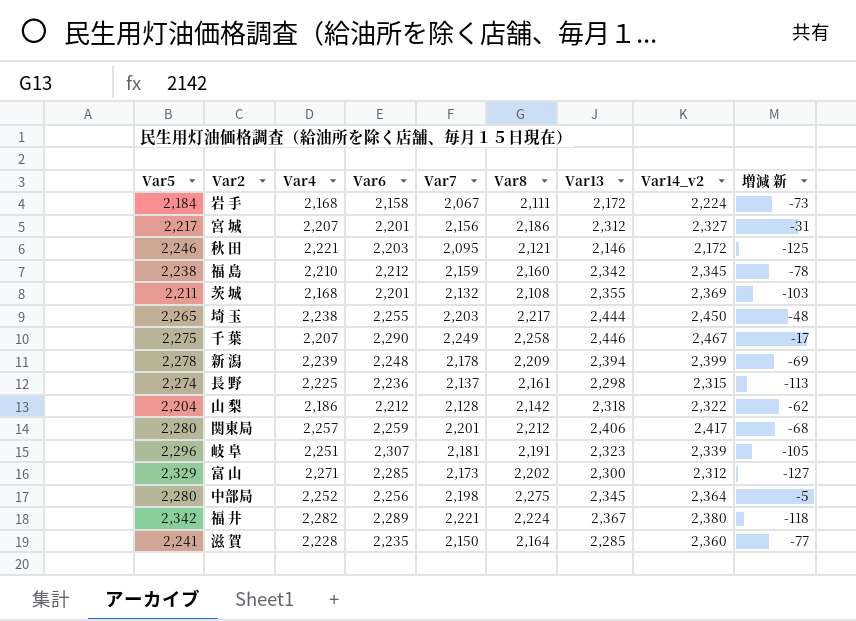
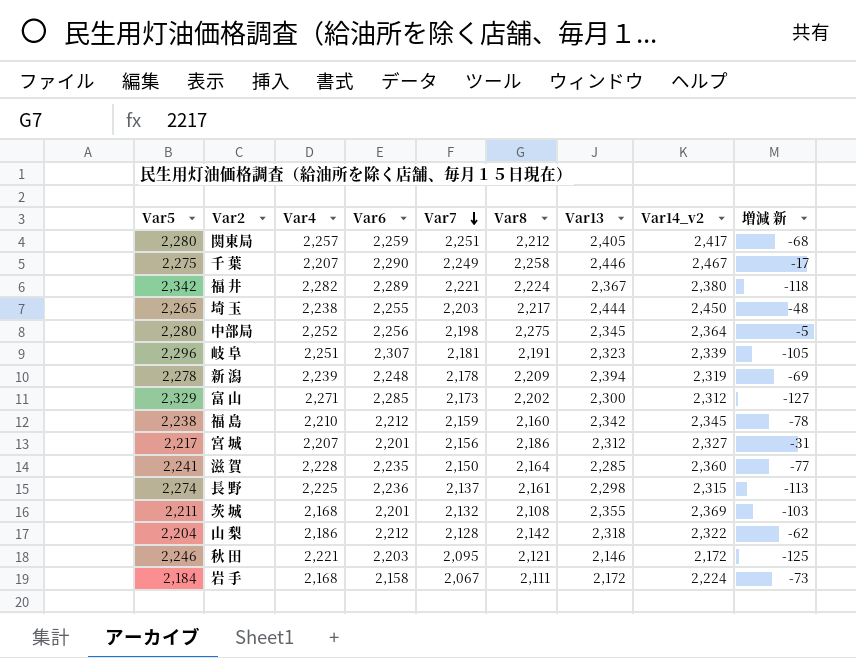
row order: none -> Var7 descending
関東局 | Var7: 2,201 -> 2,251
関東局 | Var13: 2,406 -> 2,405
新 潟 | Var14_v2: 2,399 -> 2,319

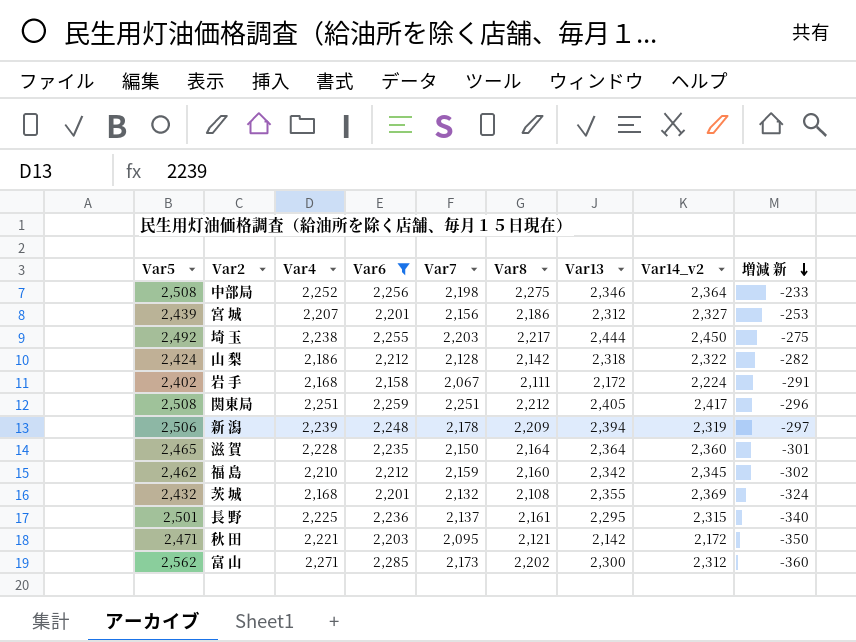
filter: none -> Var6 <= 2,285
row order: Var7 descending -> 増減 新 descending
中部局 | Var5: 2,280 -> 2,508
中部局 | Var13: 2,345 -> 2,346
中部局 | 増減 新: -5 -> -233
宮 城 | Var5: 2,217 -> 2,439
宮 城 | 増減 新: -31 -> -253
埼 玉 | Var5: 2,265 -> 2,492
埼 玉 | 増減 新: -48 -> -275
山 梨 | Var5: 2,204 -> 2,424
山 梨 | 増減 新: -62 -> -282
岩 手 | Var5: 2,184 -> 2,402
岩 手 | 増減 新: -73 -> -291
関東局 | Var5: 2,280 -> 2,508
関東局 | Var4: 2,257 -> 2,251
関東局 | 増減 新: -68 -> -296
新 潟 | Var5: 2,278 -> 2,506
新 潟 | 増減 新: -69 -> -297
滋 賀 | Var5: 2,241 -> 2,465
滋 賀 | Var13: 2,285 -> 2,364
滋 賀 | 増減 新: -77 -> -301
福 島 | Var5: 2,238 -> 2,462
福 島 | 増減 新: -78 -> -302
茨 城 | Var5: 2,211 -> 2,432
茨 城 | 増減 新: -103 -> -324
長 野 | Var5: 2,274 -> 2,501
長 野 | Var13: 2,298 -> 2,295
長 野 | 増減 新: -113 -> -340
秋 田 | Var5: 2,246 -> 2,471
秋 田 | Var13: 2,146 -> 2,142
秋 田 | 増減 新: -125 -> -350
富 山 | Var5: 2,329 -> 2,562
富 山 | 増減 新: -127 -> -360

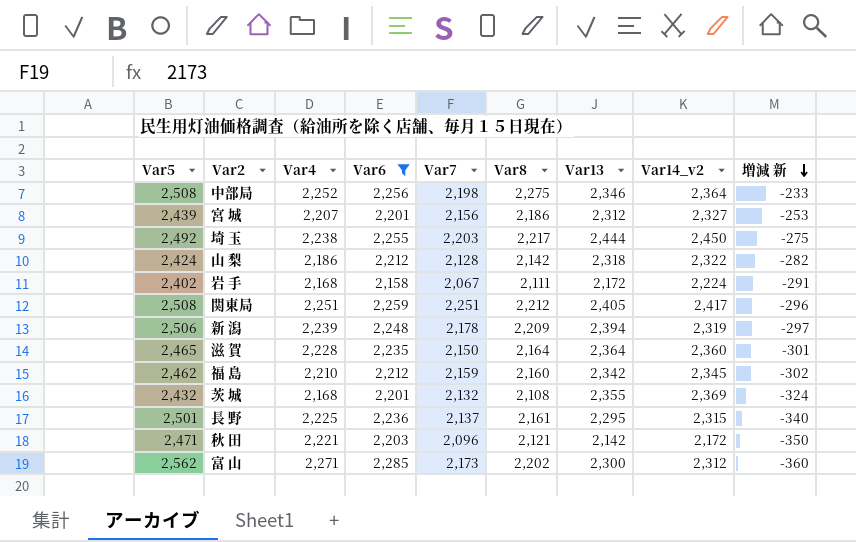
秋 田 | Var7: 2,095 -> 2,096

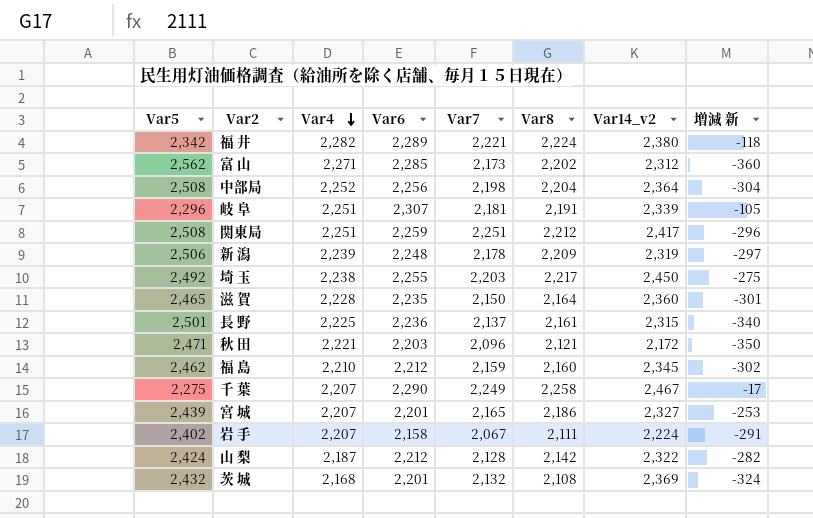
filter: Var6 <= 2,285 -> none
row order: 増減 新 descending -> Var4 descending
column Var13 | position: 7 -> none
中部局 | Var8: 2,275 -> 2,204
中部局 | 増減 新: -233 -> -304
宮 城 | Var7: 2,156 -> 2,165
岩 手 | Var4: 2,168 -> 2,207
山 梨 | Var4: 2,186 -> 2,187

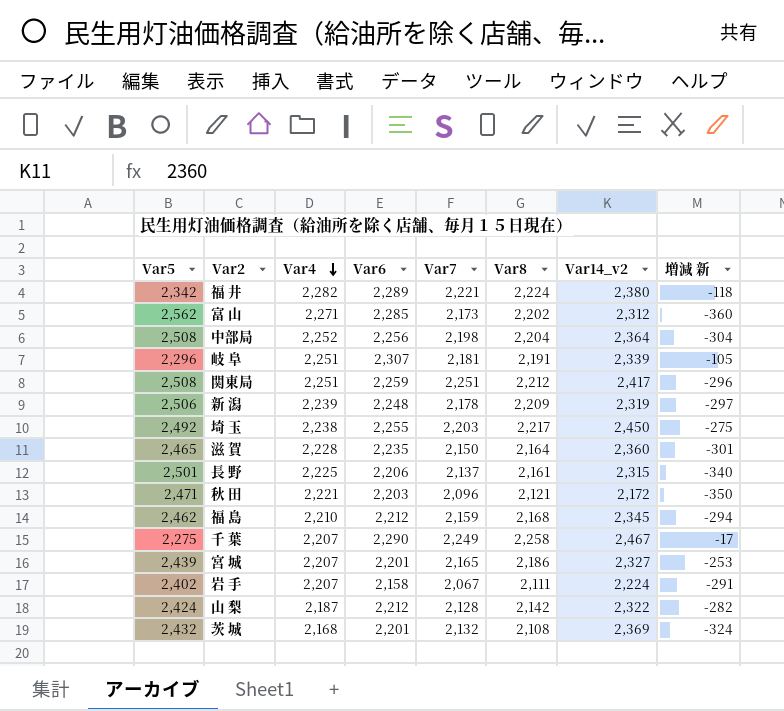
長 野 | Var6: 2,236 -> 2,206
福 島 | Var8: 2,160 -> 2,168
福 島 | 増減 新: -302 -> -294

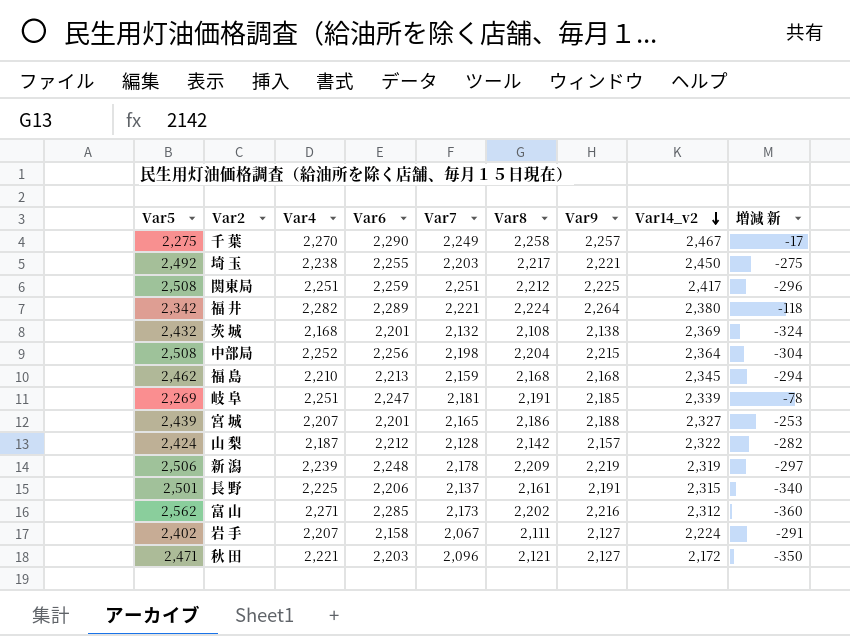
row order: Var4 descending -> Var14_v2 descending
column Var9 | position: none -> 7
row 滋 賀: 2,465 | 2,228 | 2,235 | 2,150 | 2,164 | 2,360 | -301 -> none
千 葉 | Var4: 2,207 -> 2,270
福 島 | Var6: 2,212 -> 2,213
岐 阜 | Var5: 2,296 -> 2,269
岐 阜 | Var6: 2,307 -> 2,247
岐 阜 | 増減 新: -105 -> -78

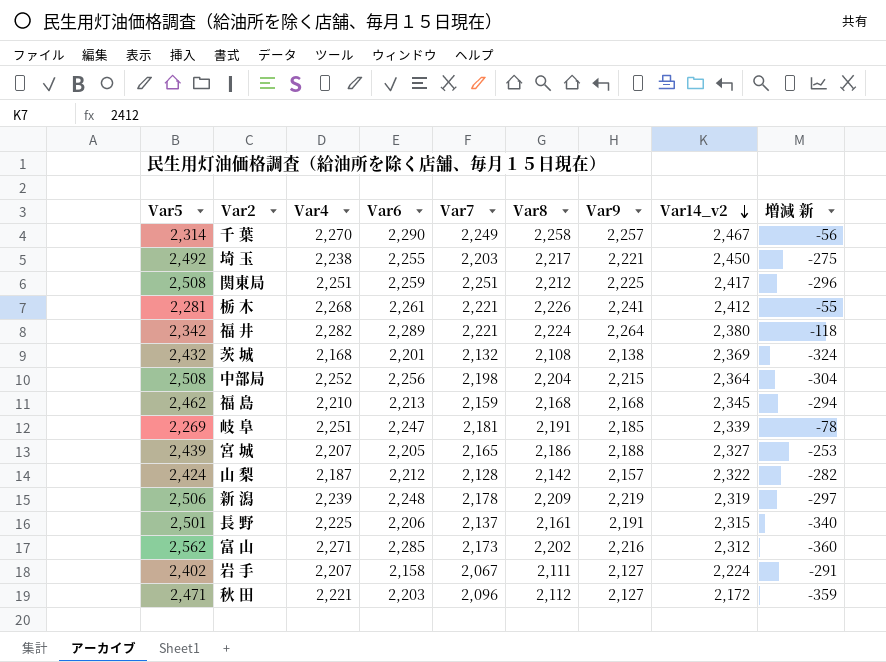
千 葉 | Var5: 2,275 -> 2,314
千 葉 | 増減 新: -17 -> -56
row 栃 木: none -> 2,281 | 2,268 | 2,261 | 2,221 | 2,226 | 2,241 | 2,412 | -55
宮 城 | Var6: 2,201 -> 2,205
秋 田 | Var8: 2,121 -> 2,112
秋 田 | 増減 新: -350 -> -359

